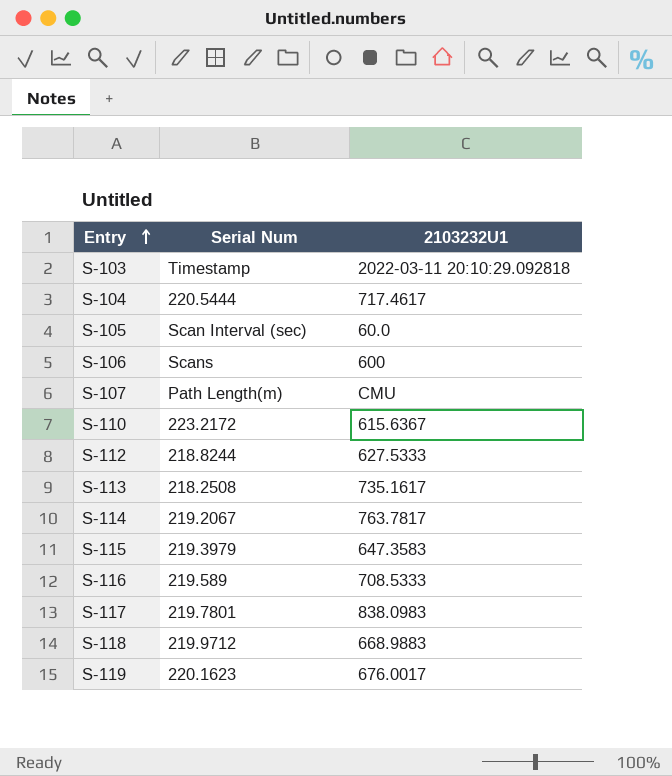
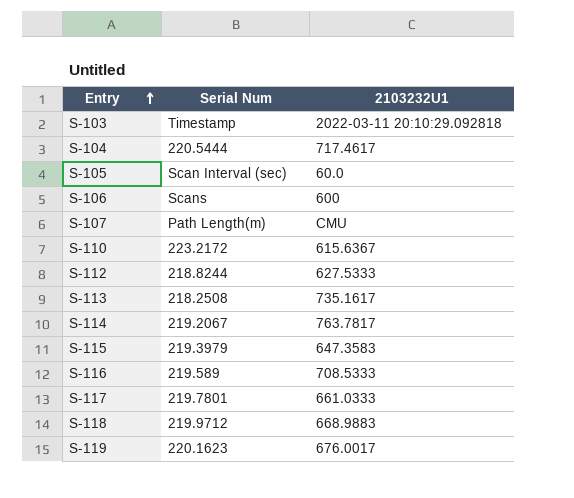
S-117 | 2103232U1: 838.0983 -> 661.0333

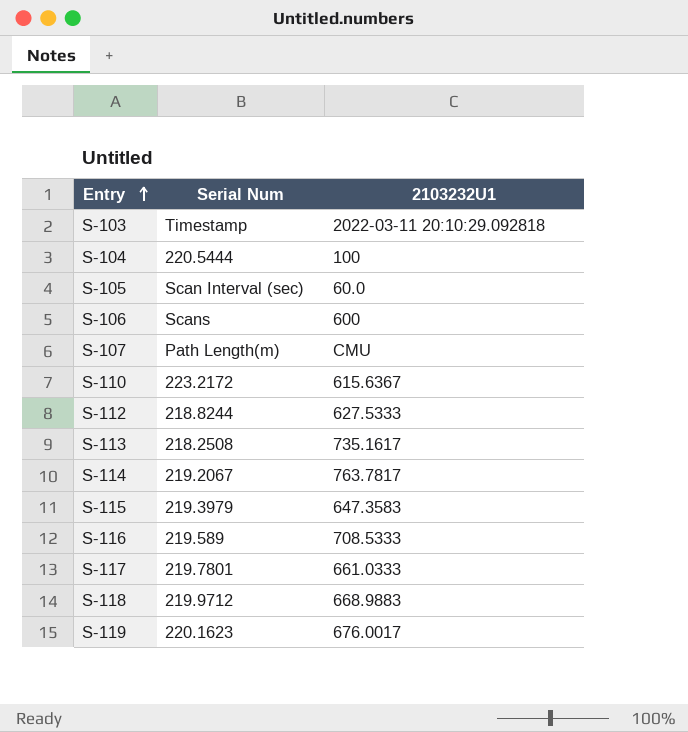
S-104 | 2103232U1: 717.4617 -> 100

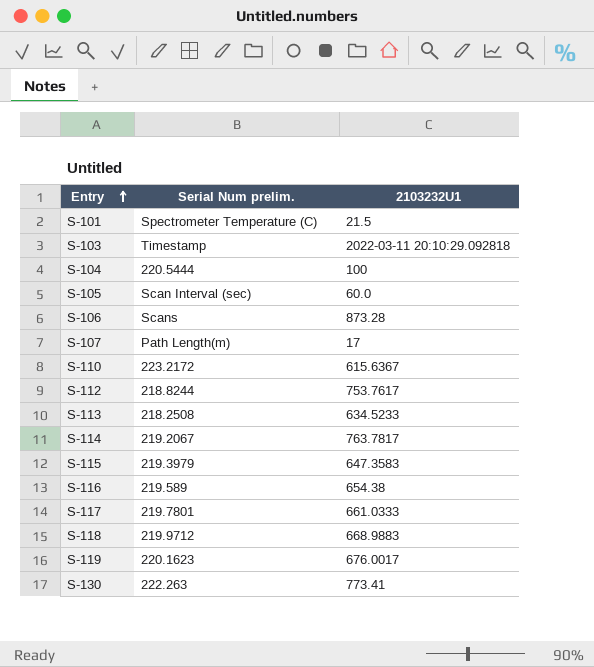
column name: Serial Num -> Serial Num prelim.
row S-101: none -> Spectrometer Temperature (C) | 21.5
S-106 | 2103232U1: 600 -> 873.28
S-107 | 2103232U1: CMU -> 17
S-112 | 2103232U1: 627.5333 -> 753.7617
S-113 | 2103232U1: 735.1617 -> 634.5233
S-116 | 2103232U1: 708.5333 -> 654.38
row S-130: none -> 222.263 | 773.41

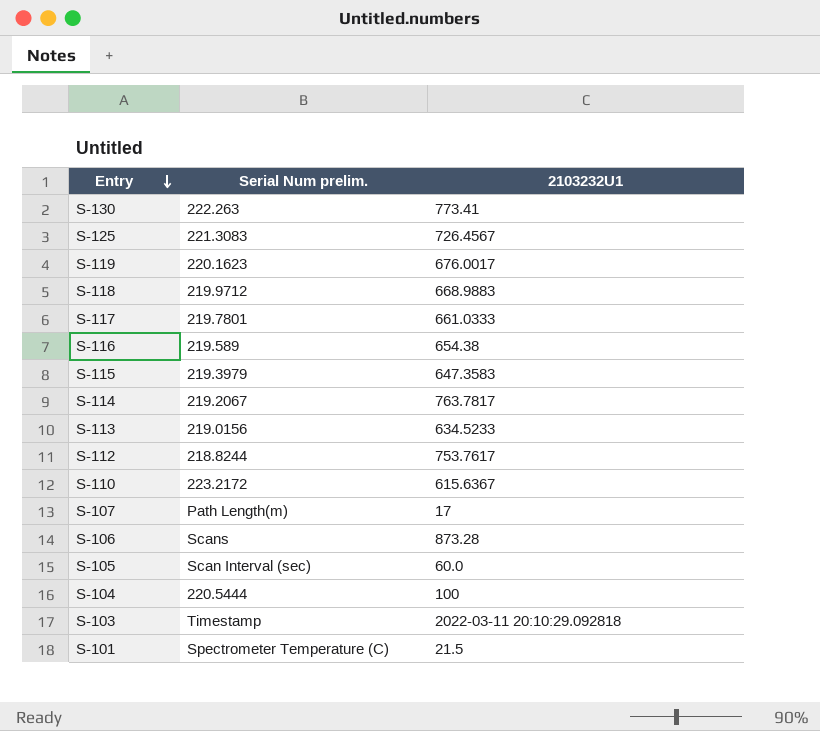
row order: Entry ascending -> Entry descending
row S-125: none -> 221.3083 | 726.4567
S-113 | Serial Num prelim.: 218.2508 -> 219.0156

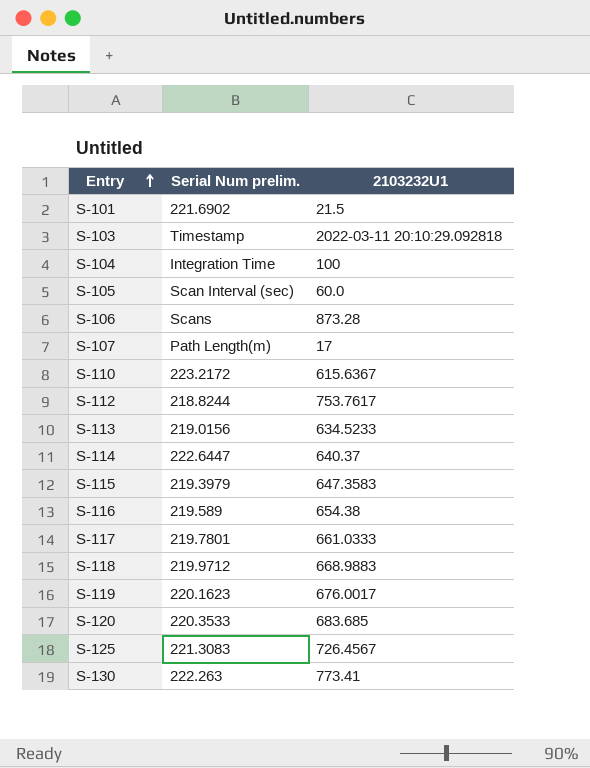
row order: Entry descending -> Entry ascending
S-101 | Serial Num prelim.: Spectrometer Temperature (C) -> 221.6902
S-104 | Serial Num prelim.: 220.5444 -> Integration Time
S-114 | Serial Num prelim.: 219.2067 -> 222.6447
S-114 | 2103232U1: 763.7817 -> 640.37
row S-120: none -> 220.3533 | 683.685

